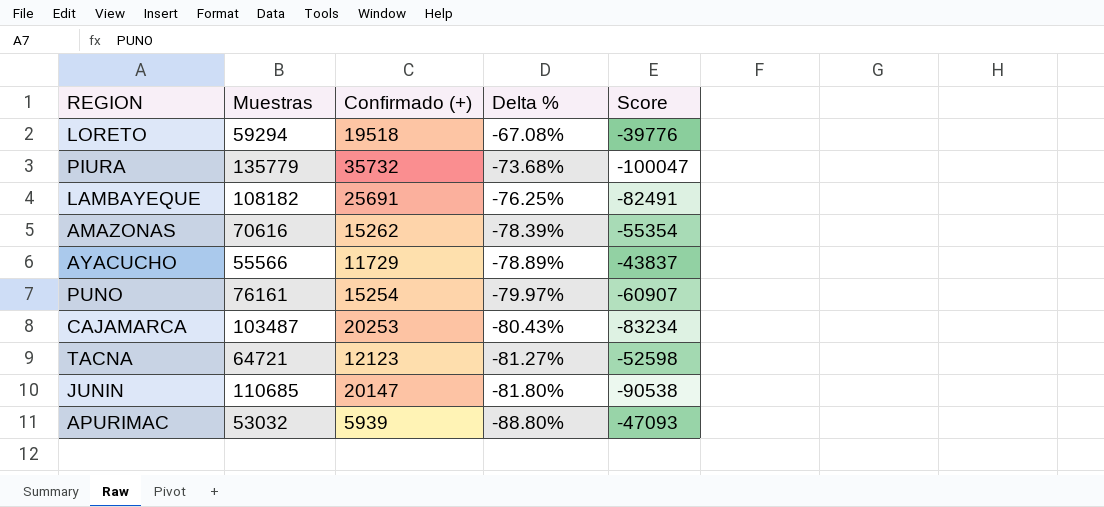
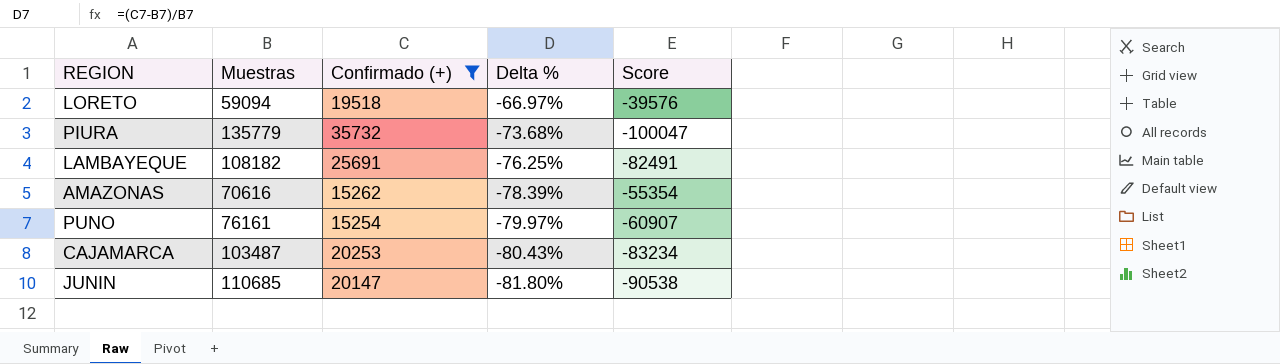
filter: none -> Confirmado (+) >= 15254
LORETO | Muestras: 59294 -> 59094
LORETO | Delta %: -67.08% -> -66.97%
LORETO | Score: -39776 -> -39576

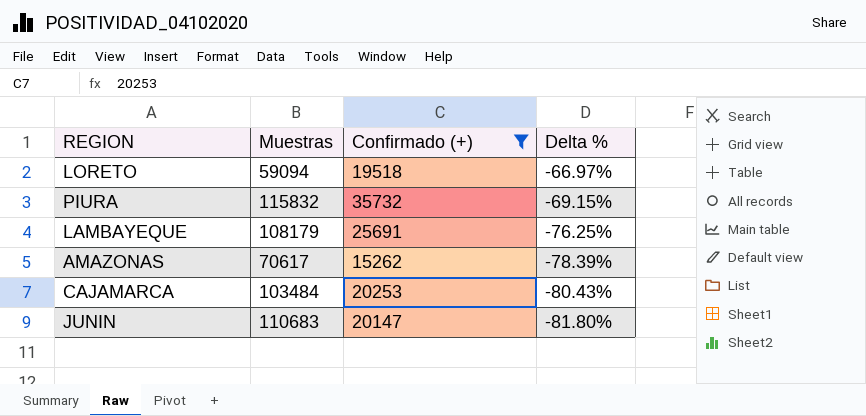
column Score | formula: [Confirmado (+)] - [Muestras] -> none
row PUNO: 76161 | 15254 | -79.97% | -60907 -> none
PIURA | Muestras: 135779 -> 115832
PIURA | Delta %: -73.68% -> -69.15%
LAMBAYEQUE | Muestras: 108182 -> 108179
AMAZONAS | Muestras: 70616 -> 70617
CAJAMARCA | Muestras: 103487 -> 103484
JUNIN | Muestras: 110685 -> 110683

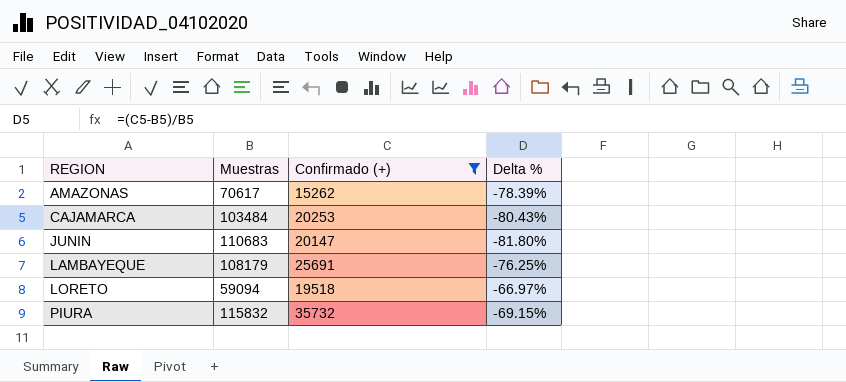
row order: Delta % descending -> REGION ascending

